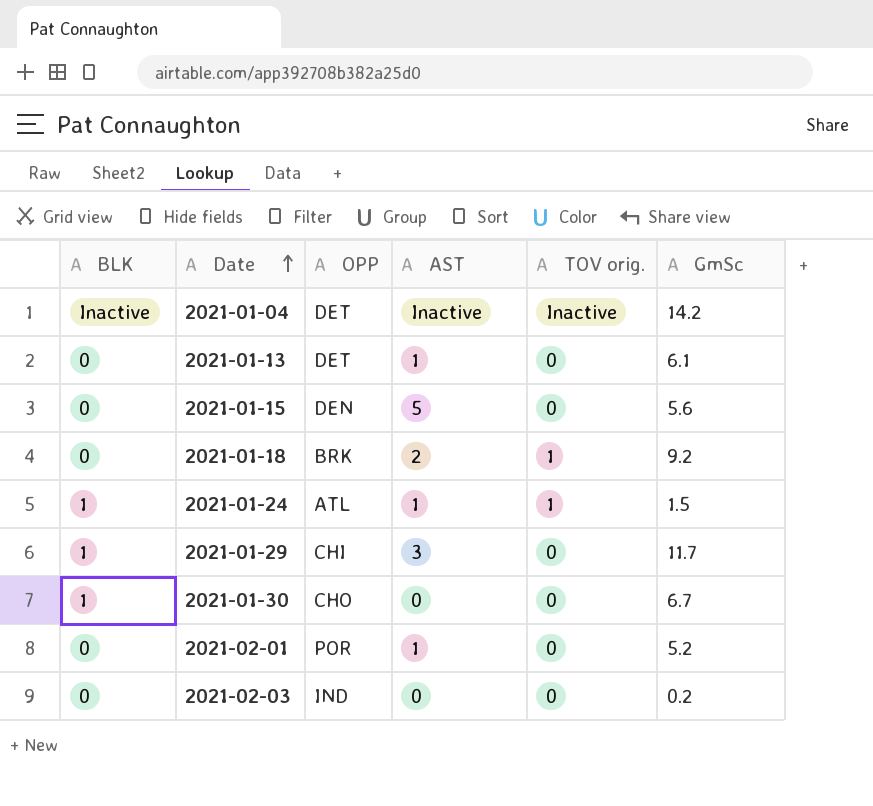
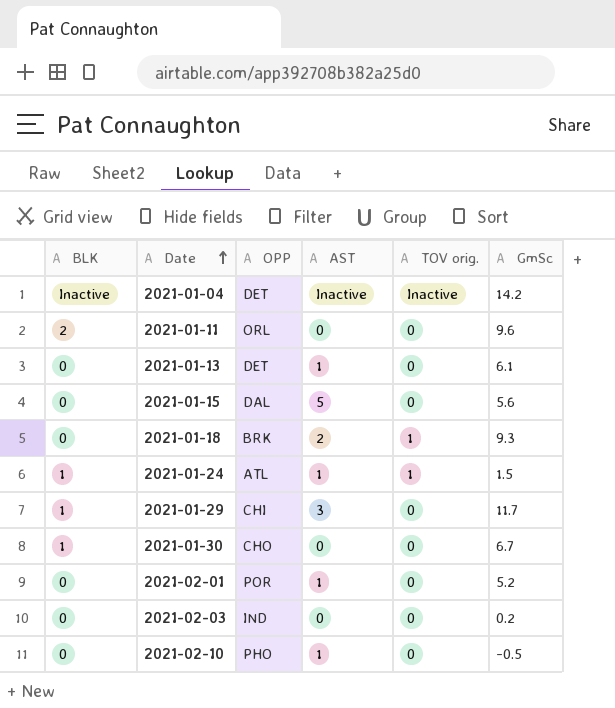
row 2021-01-11: none -> 2 | ORL | 0 | 0 | 9.6
2021-01-15 | OPP: DEN -> DAL
2021-01-18 | GmSc: 9.2 -> 9.3
row 2021-02-10: none -> 0 | PHO | 1 | 0 | -0.5

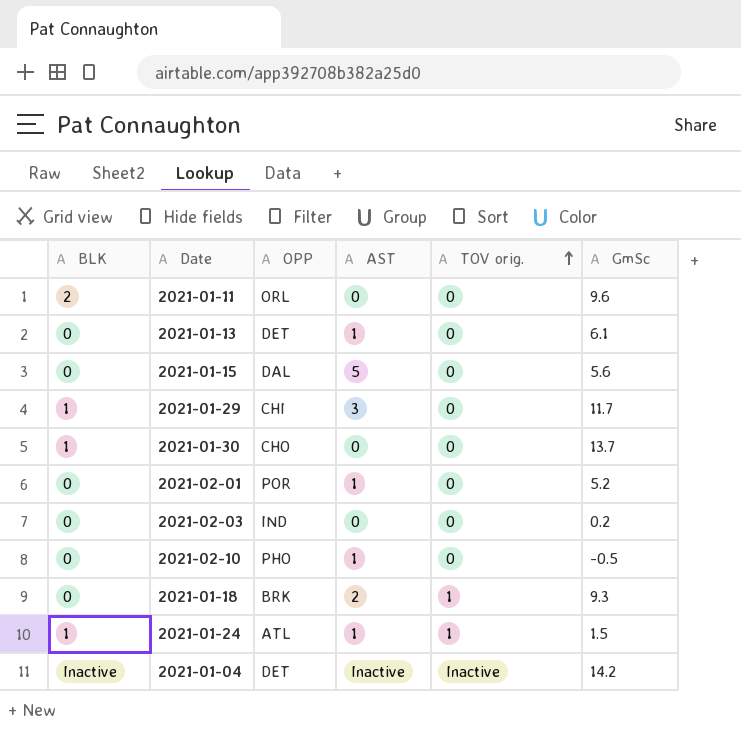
row order: Date ascending -> TOV orig. ascending
2021-01-30 | GmSc: 6.7 -> 13.7

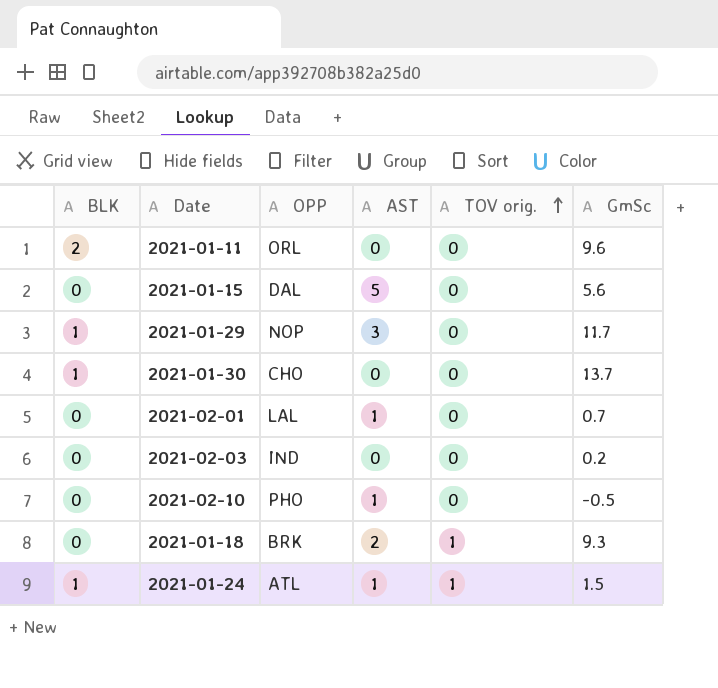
row 2021-01-13: 0 | DET | 1 | 0 | 6.1 -> none
row 2021-01-04: Inactive | DET | Inactive | Inactive | 14.2 -> none
2021-01-29 | OPP: CHI -> NOP
2021-02-01 | OPP: POR -> LAL
2021-02-01 | GmSc: 5.2 -> 0.7

